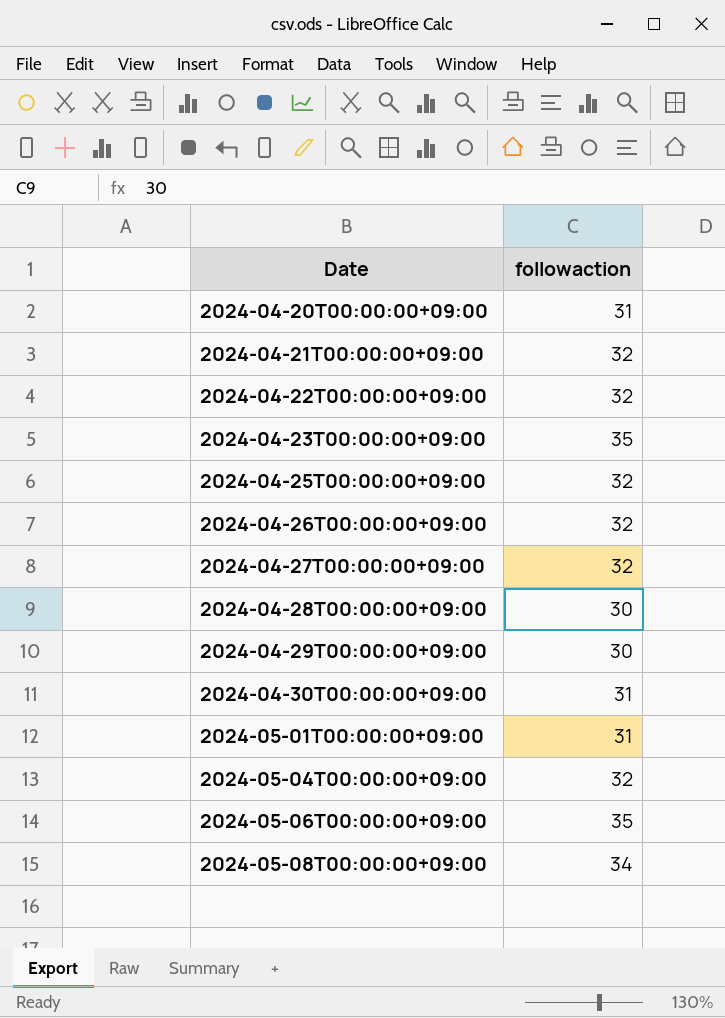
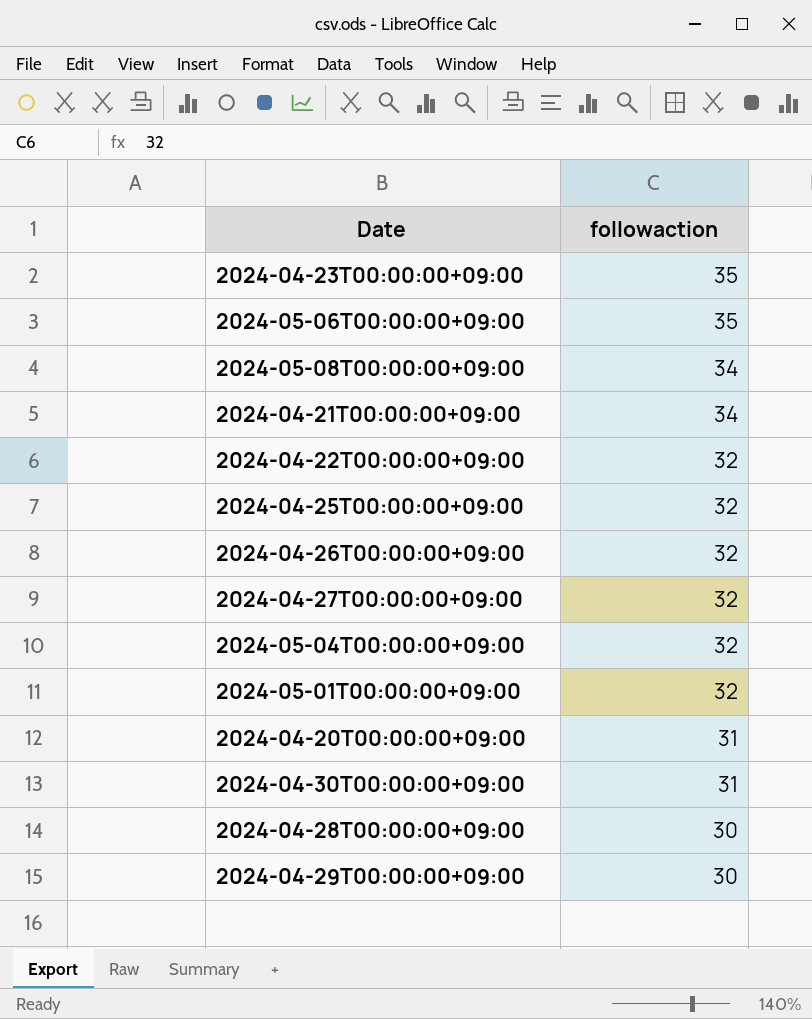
row order: Date ascending -> followaction descending
2024-04-21T00:00:00+09:00 | followaction: 32 -> 34
2024-05-01T00:00:00+09:00 | followaction: 31 -> 32

